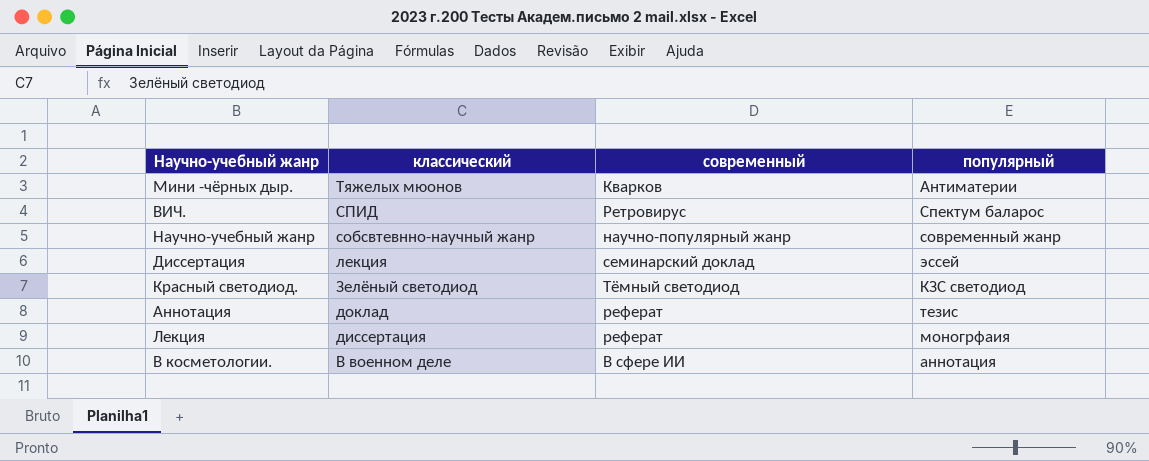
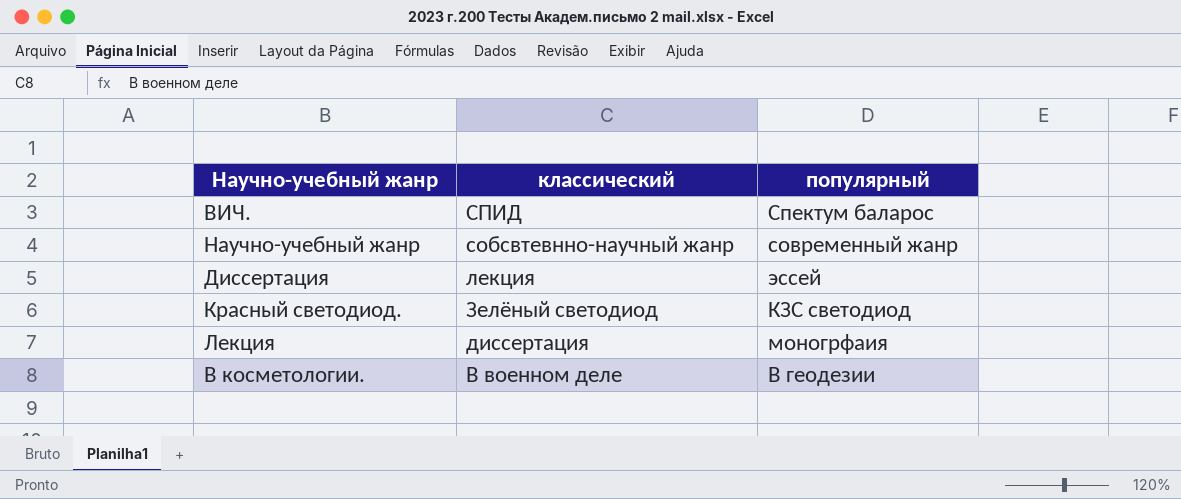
column современный | position: 3 -> none
row Мини -чёрных дыр.: Тяжелых мюонов | Кварков | Антиматерии -> none
row Аннотация: доклад | реферат | тезис -> none
В косметологии. | популярный: аннотация -> В геодезии

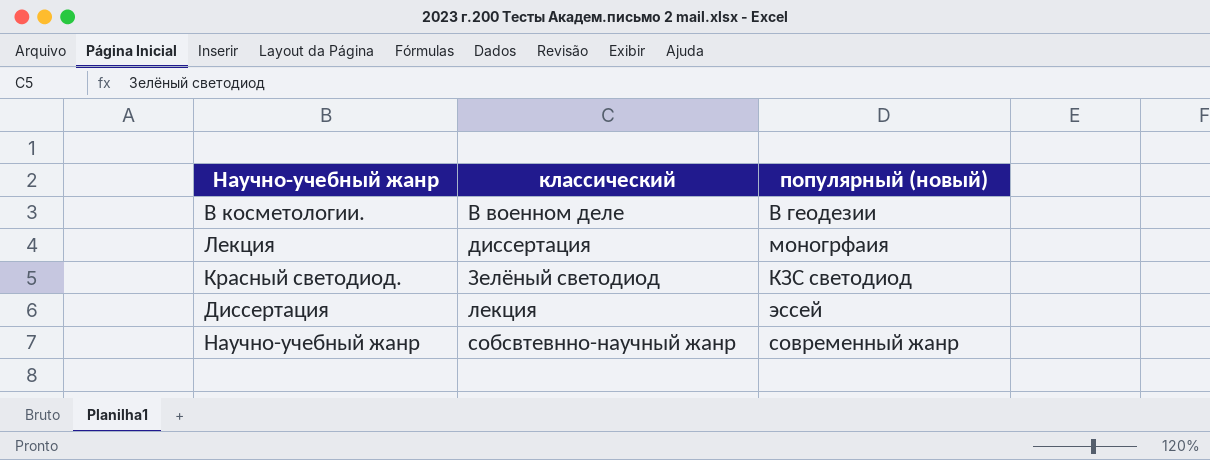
row order: классический descending -> классический ascending
column name: популярный -> популярный (новый)
row ВИЧ.: СПИД | Спектум баларос -> none

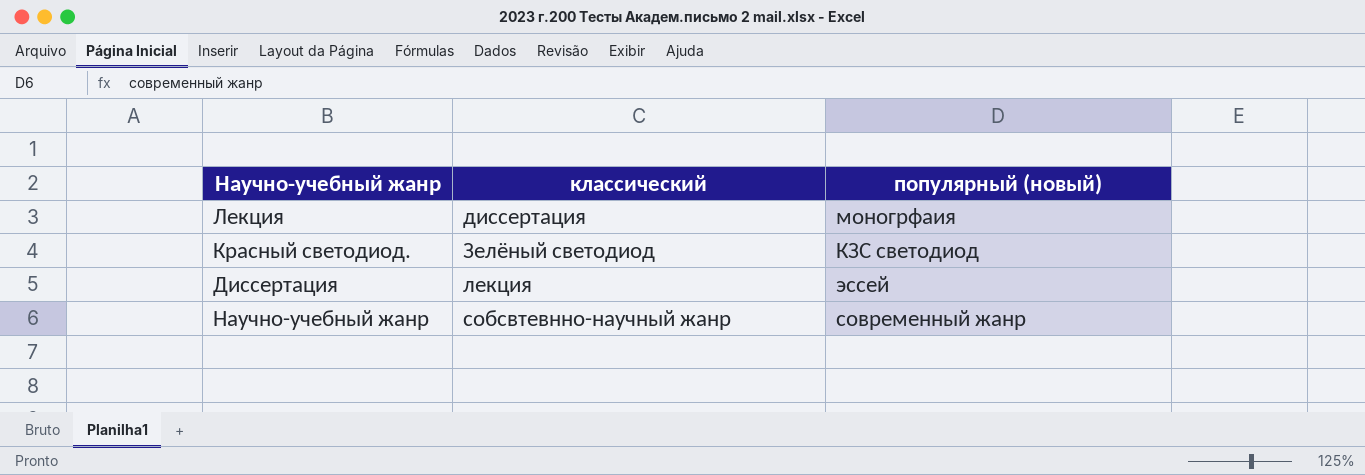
row В косметологии.: В военном деле | В геодезии -> none

